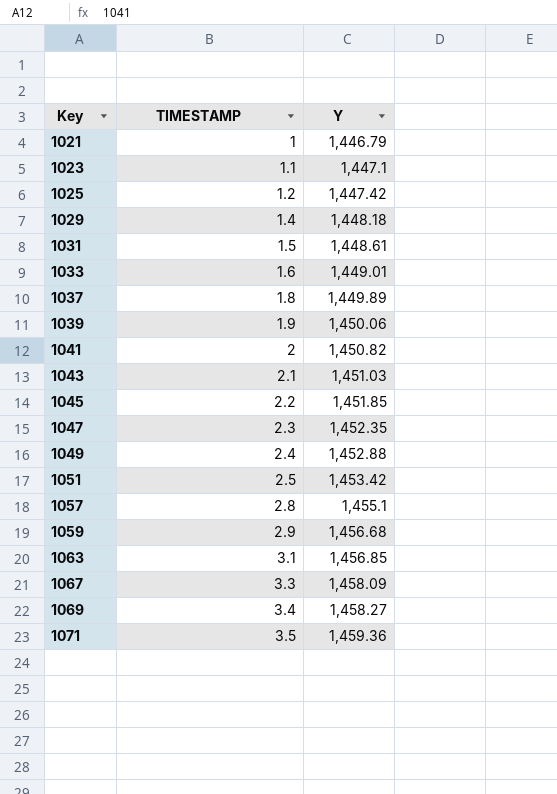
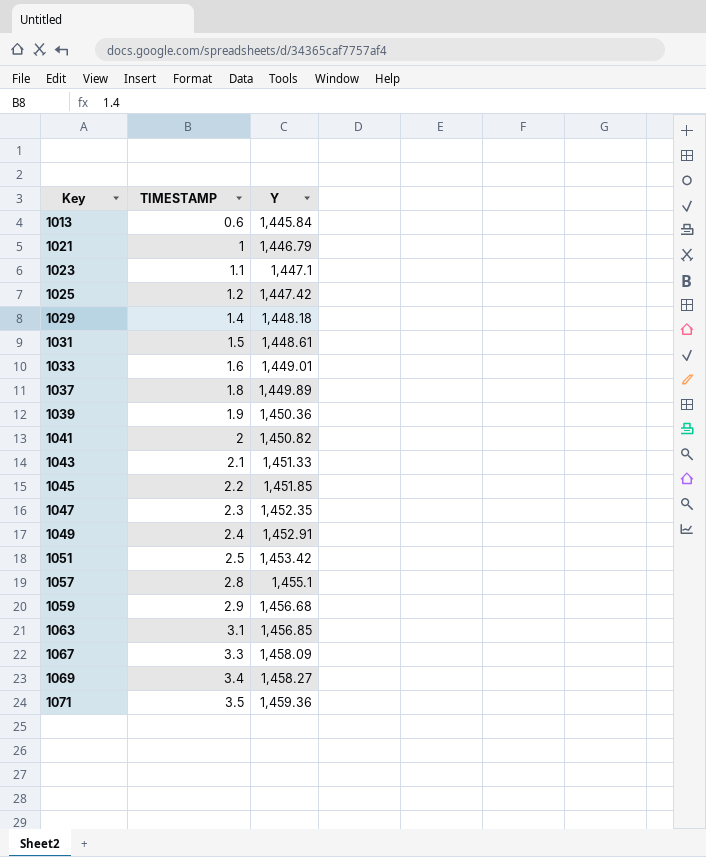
row 1013: none -> 0.6 | 1,445.84
1039 | Y: 1,450.06 -> 1,450.36
1043 | Y: 1,451.03 -> 1,451.33
1049 | Y: 1,452.88 -> 1,452.91

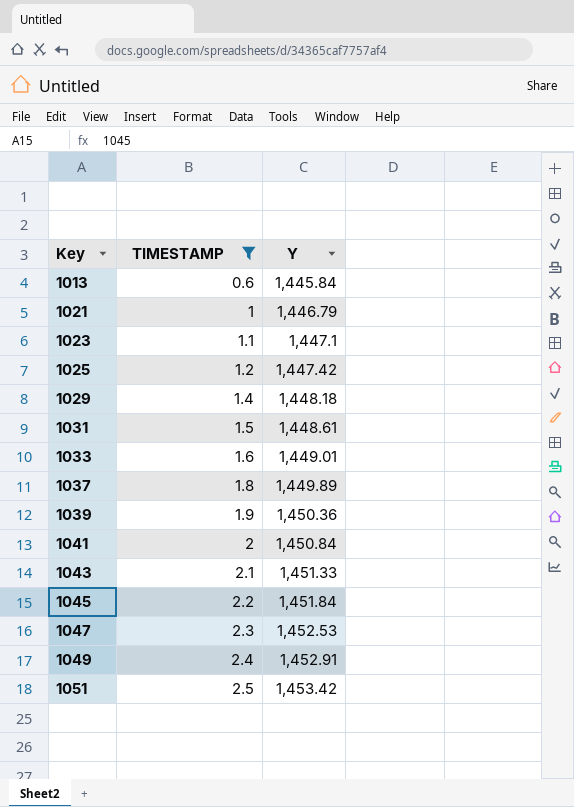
filter: none -> TIMESTAMP <= 2.5
1041 | Y: 1,450.82 -> 1,450.84
1045 | Y: 1,451.85 -> 1,451.84
1047 | Y: 1,452.35 -> 1,452.53

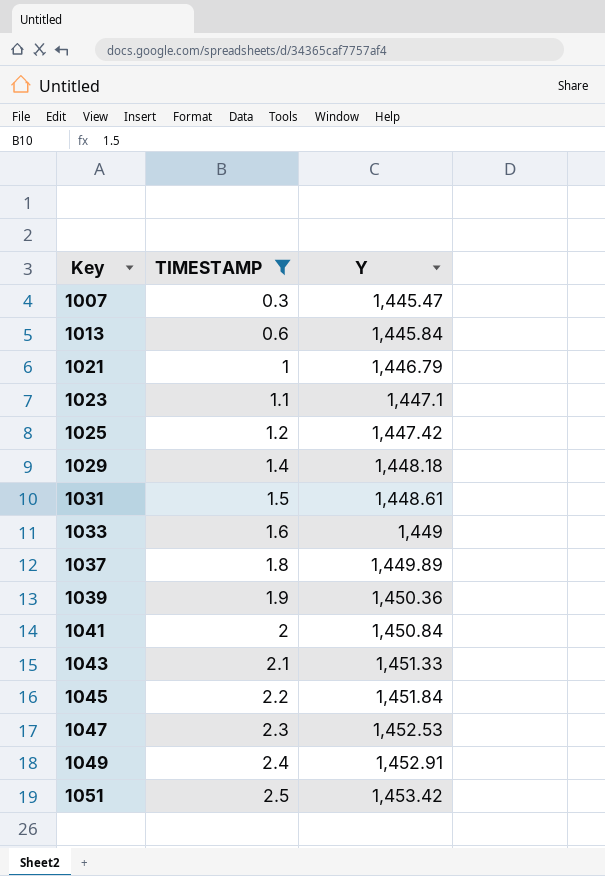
row 1007: none -> 0.3 | 1,445.47
1033 | Y: 1,449.01 -> 1,449

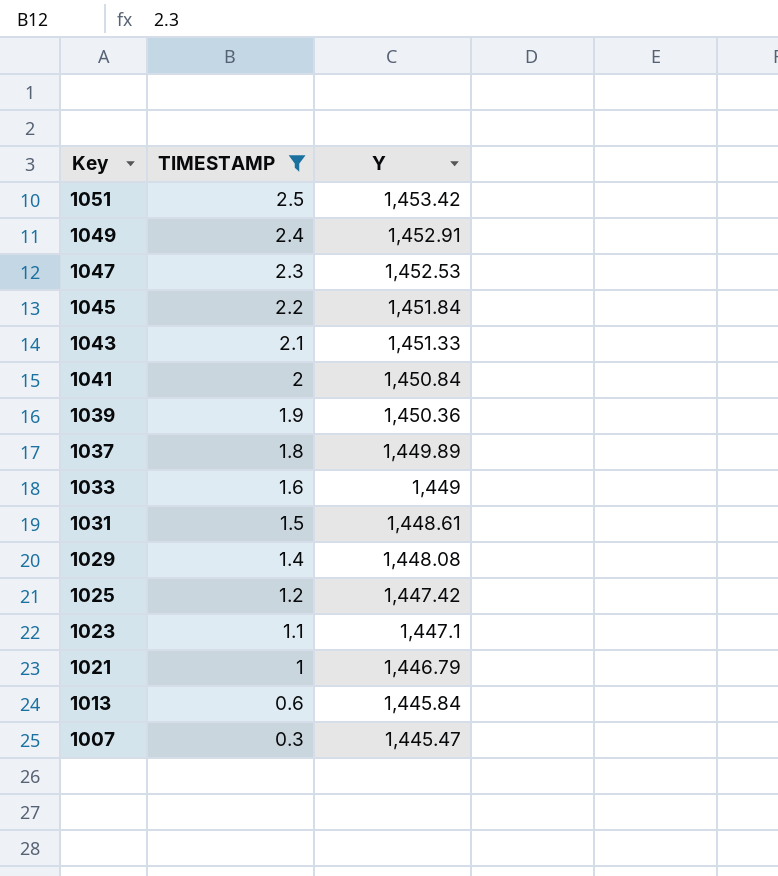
row order: Key ascending -> Key descending
1029 | Y: 1,448.18 -> 1,448.08

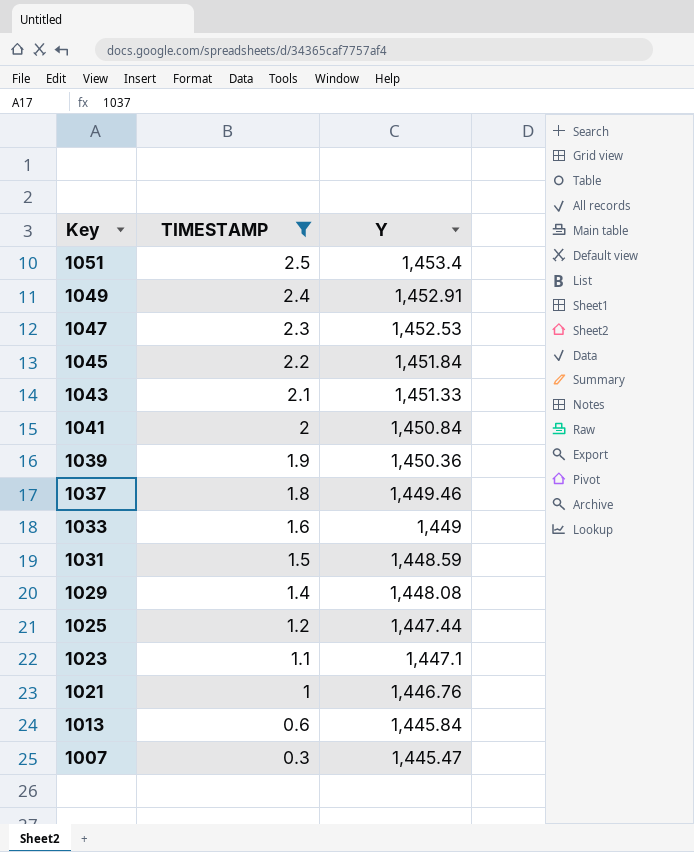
1051 | Y: 1,453.42 -> 1,453.4
1037 | Y: 1,449.89 -> 1,449.46
1031 | Y: 1,448.61 -> 1,448.59
1025 | Y: 1,447.42 -> 1,447.44
1021 | Y: 1,446.79 -> 1,446.76

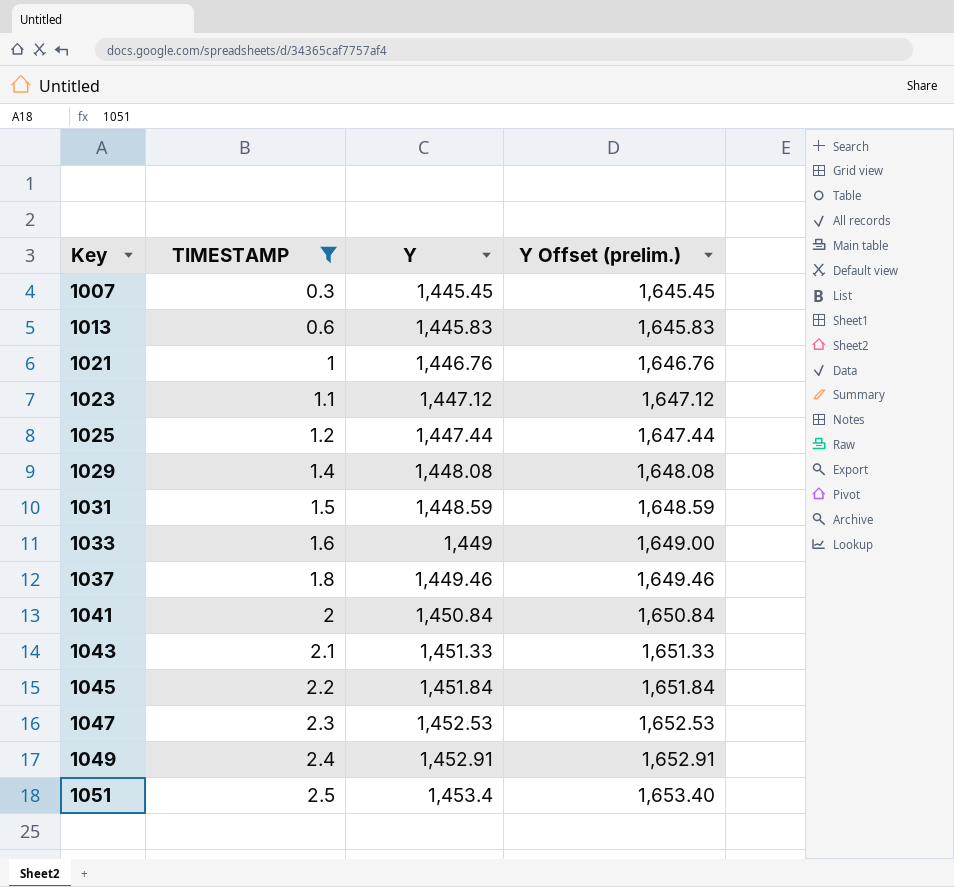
row order: Key descending -> Key ascending
column Y Offset (prelim.) | formula: none -> [Y] + 200
row 1039: 1.9 | 1,450.36 -> none
1007 | Y: 1,445.47 -> 1,445.45
1013 | Y: 1,445.84 -> 1,445.83
1023 | Y: 1,447.1 -> 1,447.12

